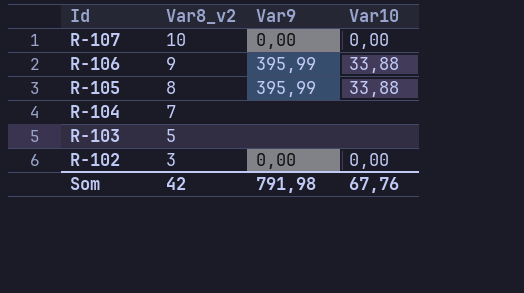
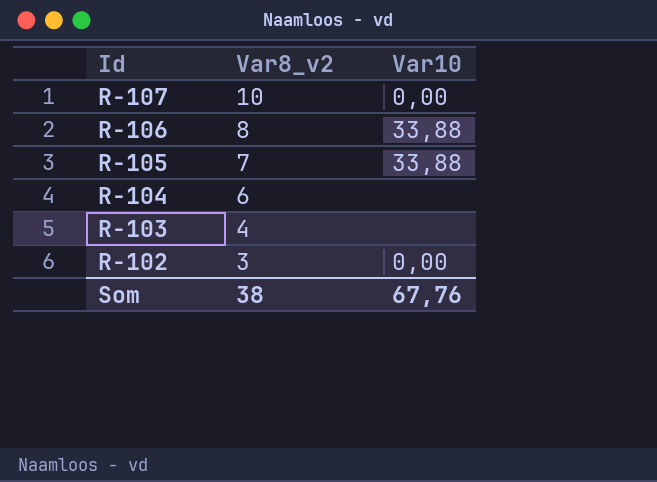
column Var9 | position: 3 -> none
R-106 | Var8_v2: 9 -> 8
R-105 | Var8_v2: 8 -> 7
R-104 | Var8_v2: 7 -> 6
R-103 | Var8_v2: 5 -> 4
Som | Var8_v2: 42 -> 38

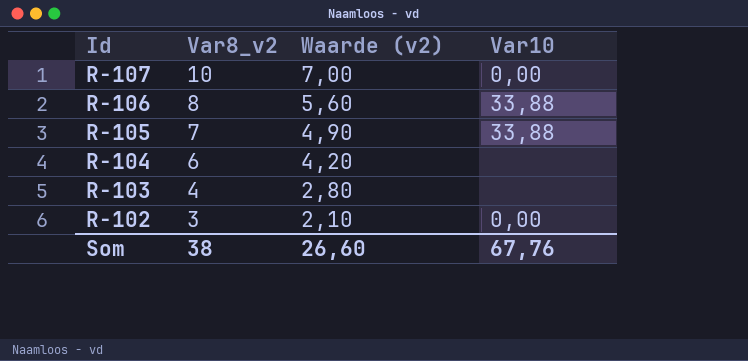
column Waarde (v2) | formula: none -> [Var8_v2] * 0,7

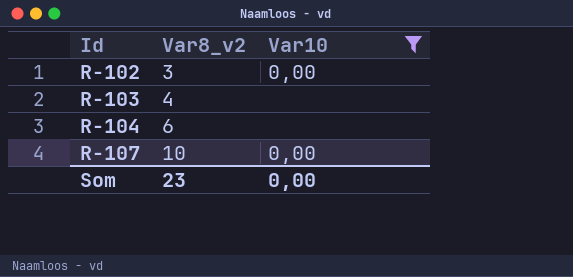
filter: none -> Var10 != 33,88
row order: Id descending -> Id ascending
column Waarde (v2) | formula: [Var8_v2] * 0,7 -> none
Som | Var8_v2: 38 -> 23
Som | Var10: 67,76 -> 0,00

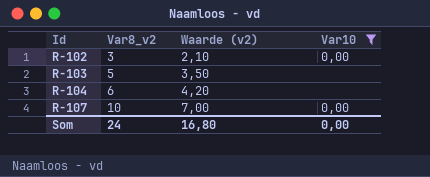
column Waarde (v2) | formula: none -> [Var8_v2] * 0,7
R-103 | Var8_v2: 4 -> 5
Som | Var8_v2: 23 -> 24

